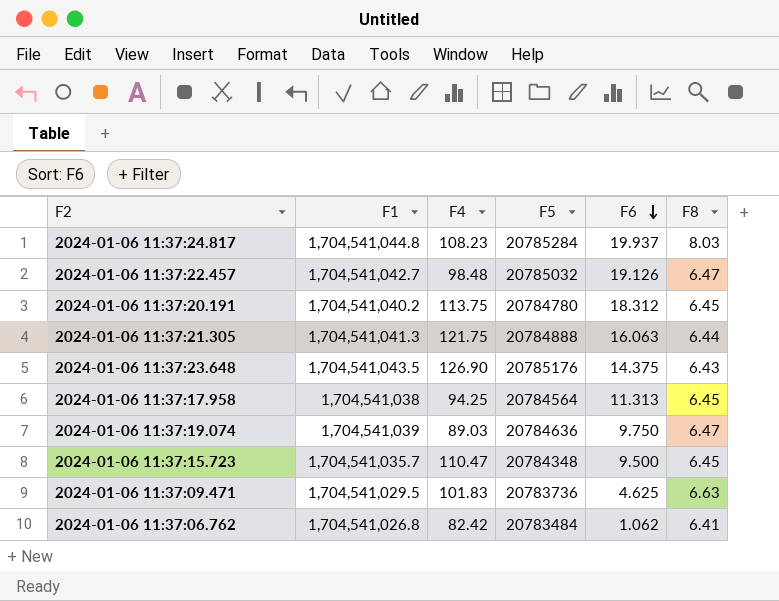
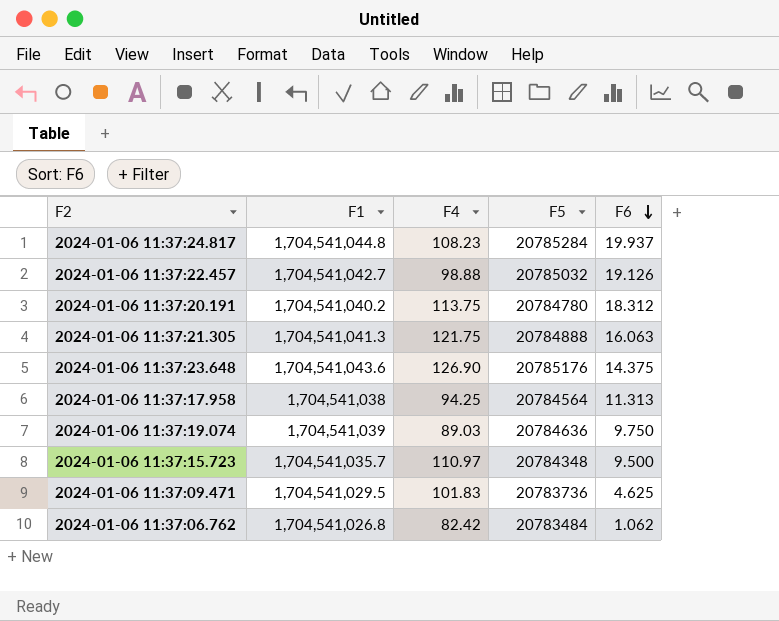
column F8 | position: 6 -> none
2024-01-06 11:37:22.457 | F4: 98.48 -> 98.88
2024-01-06 11:37:23.648 | F1: 1,704,541,043.5 -> 1,704,541,043.6
2024-01-06 11:37:15.723 | F4: 110.47 -> 110.97

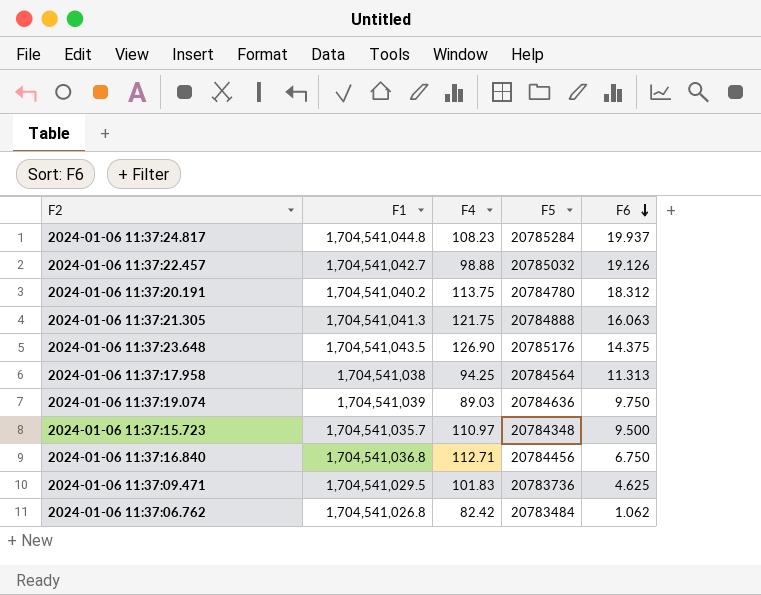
2024-01-06 11:37:23.648 | F1: 1,704,541,043.6 -> 1,704,541,043.5
row 2024-01-06 11:37:16.840: none -> 1,704,541,036.8 | 112.71 | 20784456 | 6.750

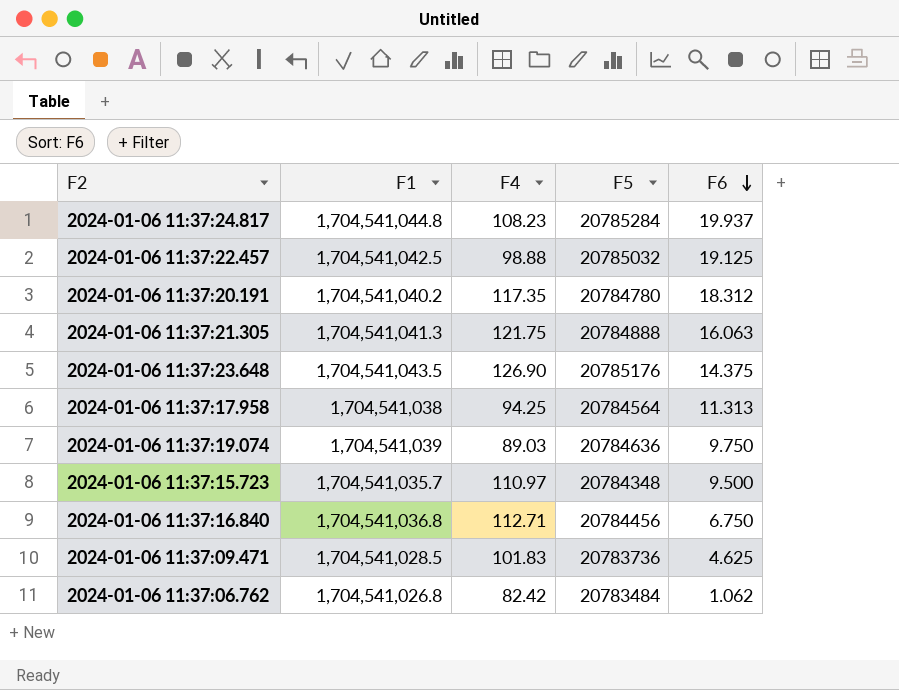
2024-01-06 11:37:22.457 | F1: 1,704,541,042.7 -> 1,704,541,042.5
2024-01-06 11:37:22.457 | F6: 19.126 -> 19.125
2024-01-06 11:37:20.191 | F4: 113.75 -> 117.35
2024-01-06 11:37:09.471 | F1: 1,704,541,029.5 -> 1,704,541,028.5

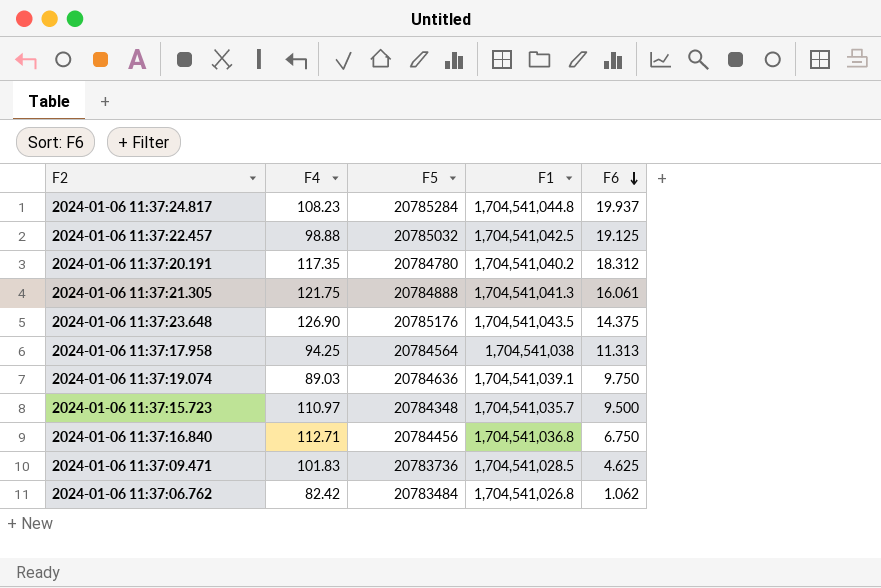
column F1 | position: 2 -> 4
2024-01-06 11:37:21.305 | F6: 16.063 -> 16.061
2024-01-06 11:37:19.074 | F1: 1,704,541,039 -> 1,704,541,039.1

